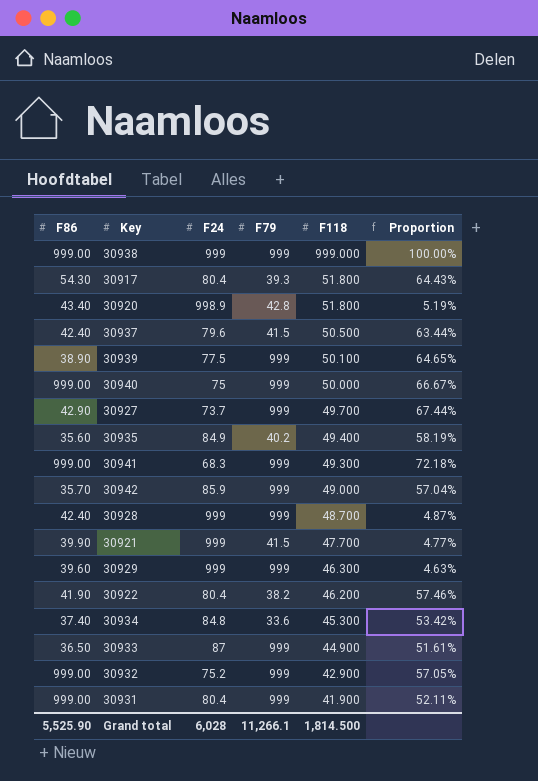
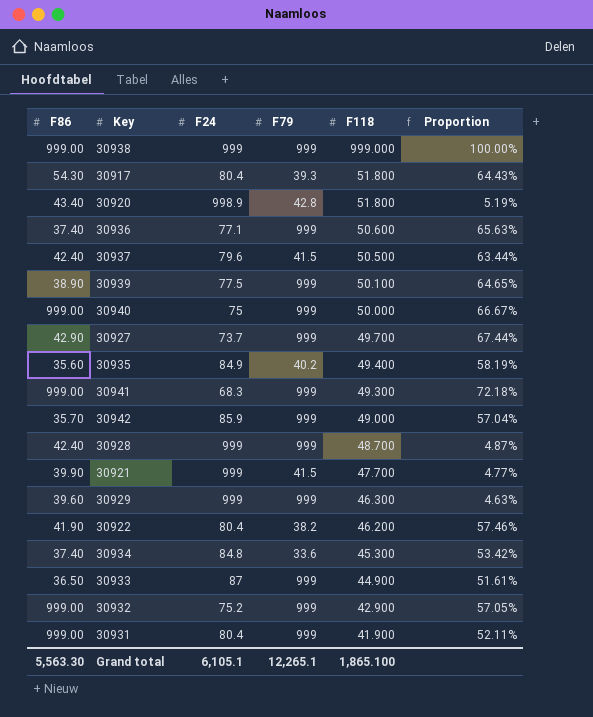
row 30936: none -> 37.40 | 77.1 | 999 | 50.600 | 65.63%
Grand total | F86: 5,525.90 -> 5,563.30
Grand total | F24: 6,028 -> 6,105.1
Grand total | F79: 11,266.1 -> 12,265.1
Grand total | F118: 1,814.500 -> 1,865.100

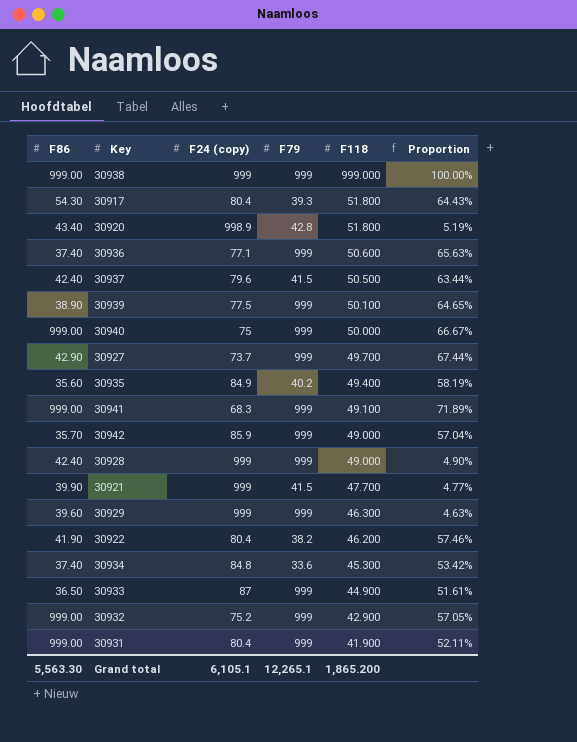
column name: F24 -> F24 (copy)
30941 | F118: 49.300 -> 49.100
30941 | Proportion: 72.18% -> 71.89%
30928 | F118: 48.700 -> 49.000
30928 | Proportion: 4.87% -> 4.90%
Grand total | F118: 1,865.100 -> 1,865.200

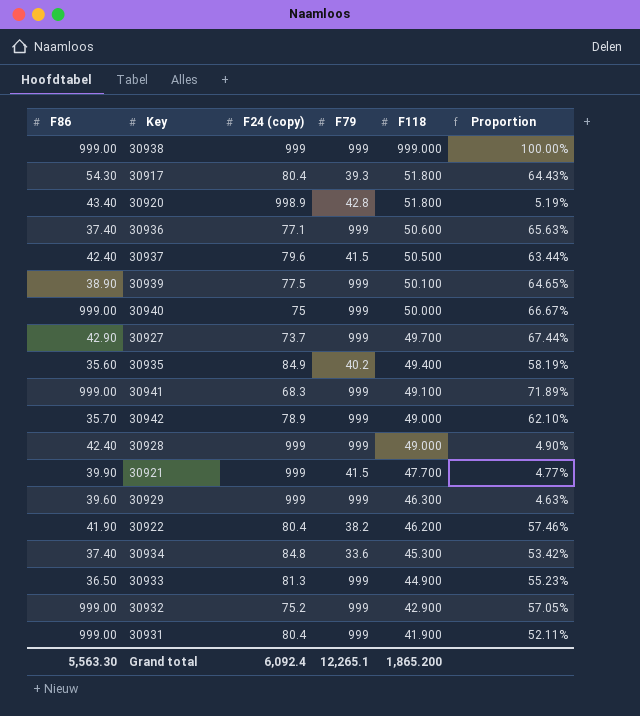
30942 | F24 (copy): 85.9 -> 78.9
30942 | Proportion: 57.04% -> 62.10%
30933 | F24 (copy): 87 -> 81.3
30933 | Proportion: 51.61% -> 55.23%
Grand total | F24 (copy): 6,105.1 -> 6,092.4

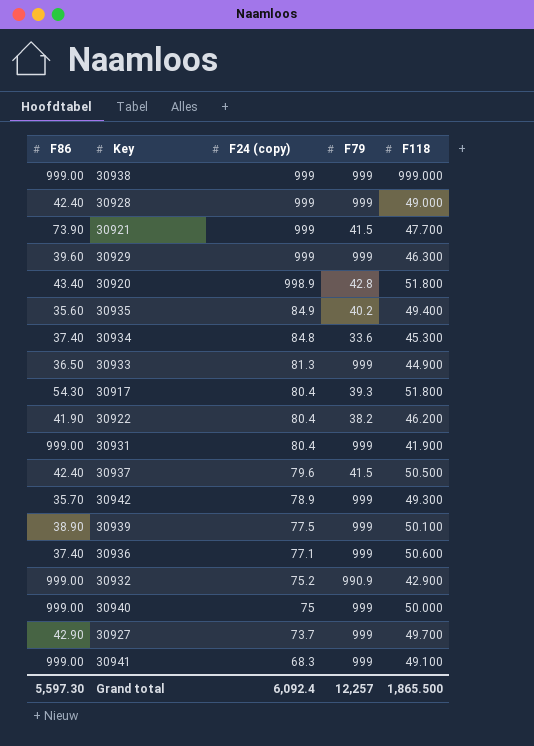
row order: F118 descending -> F24 (copy) descending
column Proportion | formula: [F118] / [F24 (copy)] -> none
30921 | F86: 39.90 -> 73.90
30942 | F118: 49.000 -> 49.300
30932 | F79: 999 -> 990.9
Grand total | F86: 5,563.30 -> 5,597.30
Grand total | F79: 12,265.1 -> 12,257
Grand total | F118: 1,865.200 -> 1,865.500

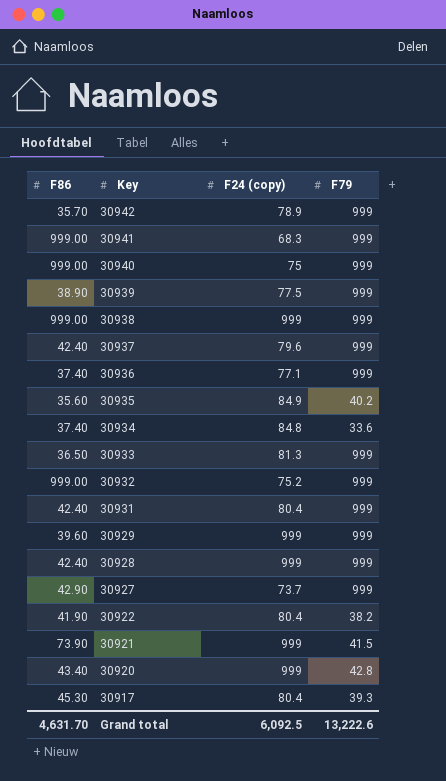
row order: F24 (copy) descending -> Key descending
column F118 | position: 5 -> none
30937 | F79: 41.5 -> 999
30932 | F79: 990.9 -> 999
30931 | F86: 999.00 -> 42.40
30920 | F24 (copy): 998.9 -> 999
30917 | F86: 54.30 -> 45.30
Grand total | F86: 5,597.30 -> 4,631.70
Grand total | F24 (copy): 6,092.4 -> 6,092.5
Grand total | F79: 12,257 -> 13,222.6

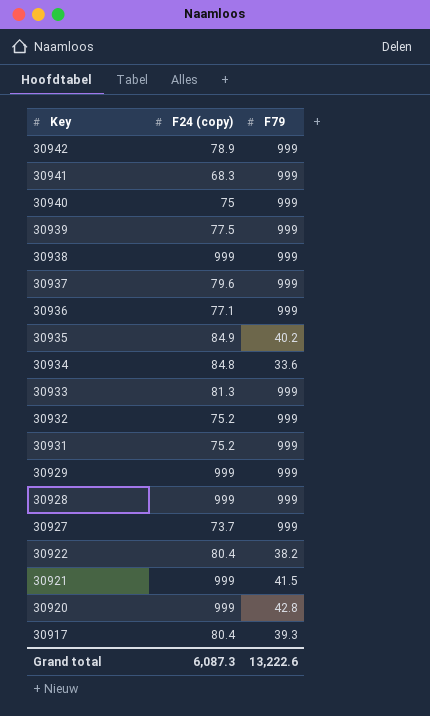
column F86 | position: 1 -> none
30931 | F24 (copy): 80.4 -> 75.2
Grand total | F24 (copy): 6,092.5 -> 6,087.3

